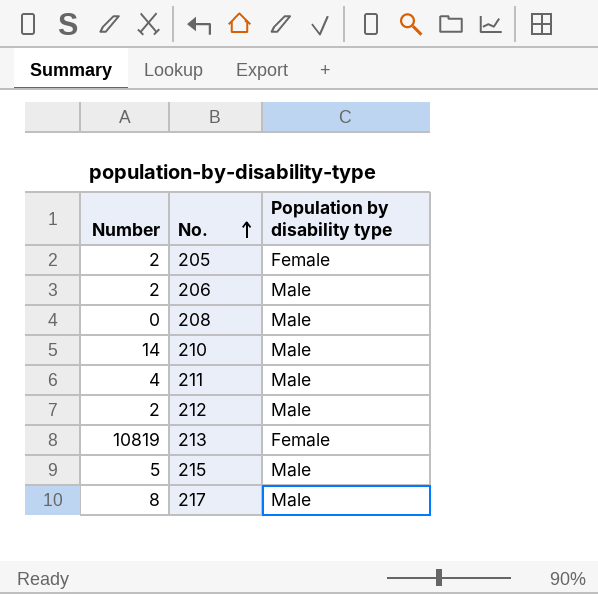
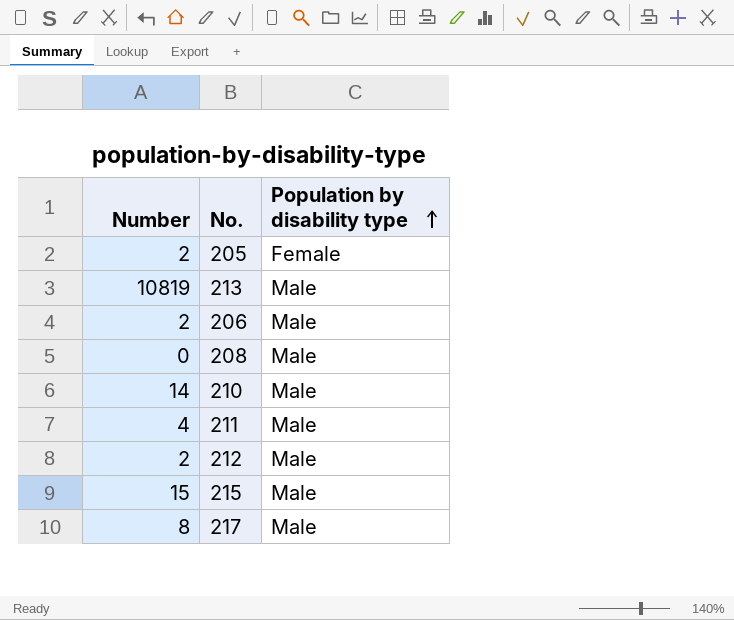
row order: No. ascending -> Population by disability type ascending
213 | Population by disability type: Female -> Male
215 | Number: 5 -> 15

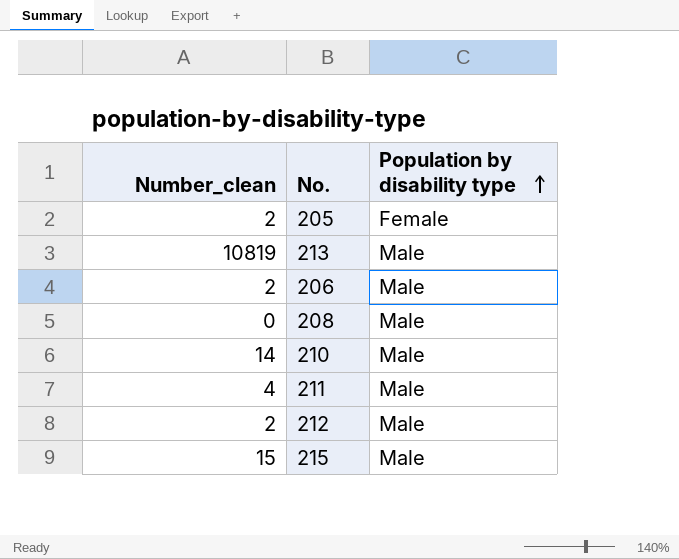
column name: Number -> Number_clean
row 217: 8 | Male -> none

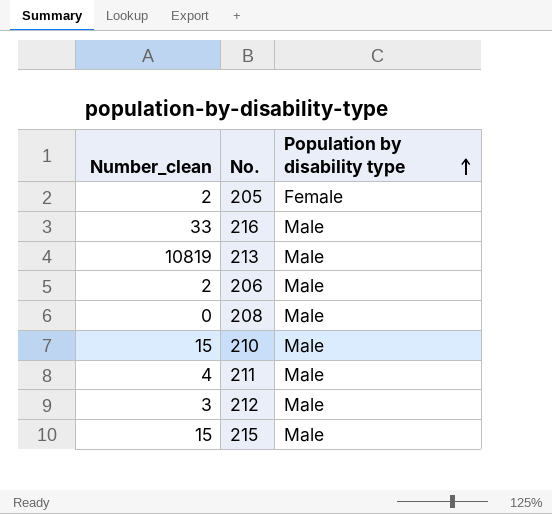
row 216: none -> 33 | Male
210 | Number_clean: 14 -> 15
212 | Number_clean: 2 -> 3

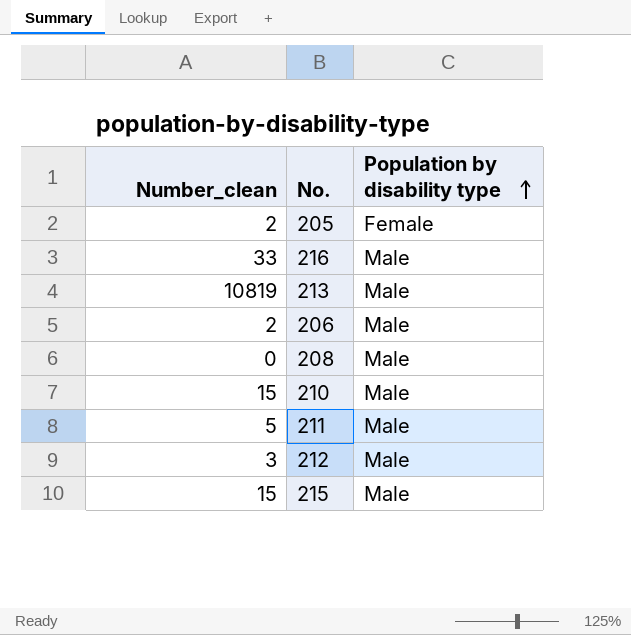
211 | Number_clean: 4 -> 5

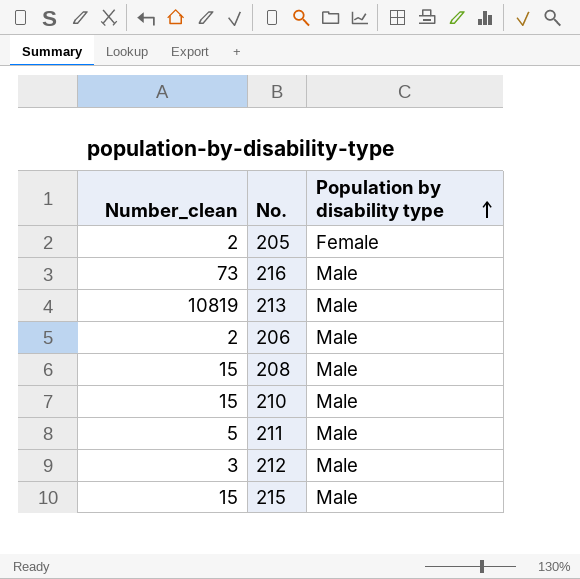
216 | Number_clean: 33 -> 73
208 | Number_clean: 0 -> 15

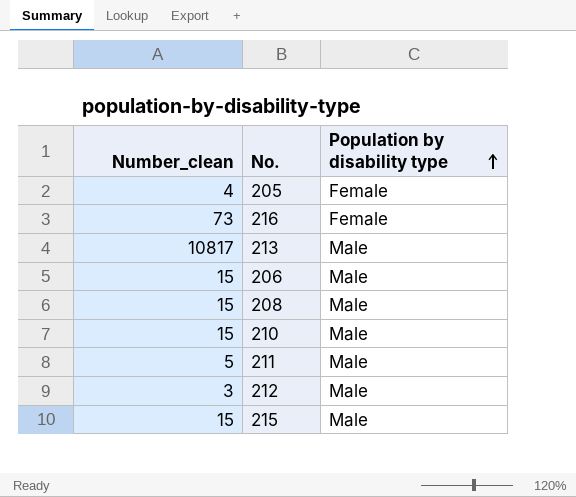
205 | Number_clean: 2 -> 4
216 | Population by disability type: Male -> Female
213 | Number_clean: 10819 -> 10817
206 | Number_clean: 2 -> 15

